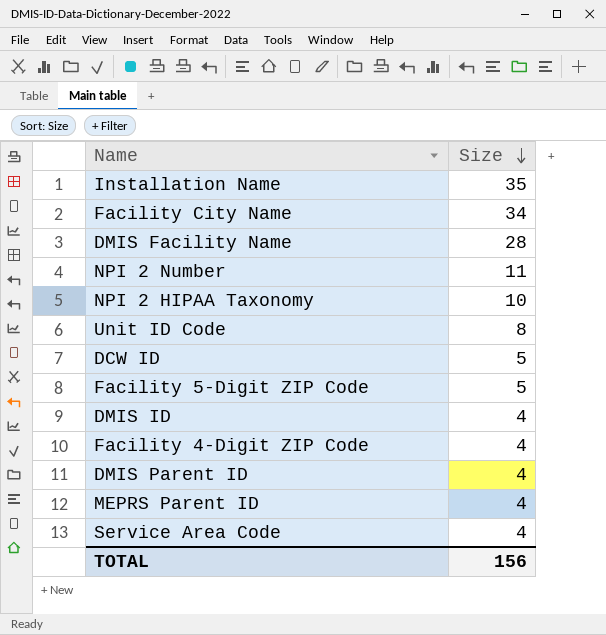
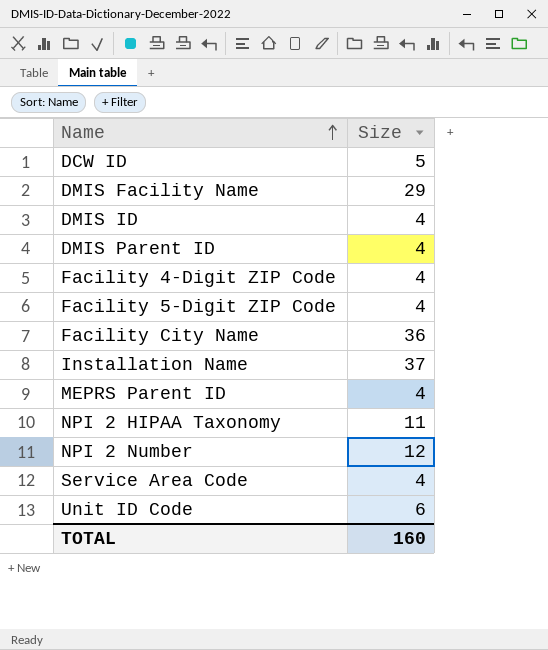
row order: Size descending -> Name ascending
DMIS Facility Name | Size: 28 -> 29
Facility 5-Digit ZIP Code | Size: 5 -> 4
Facility City Name | Size: 34 -> 36
Installation Name | Size: 35 -> 37
NPI 2 HIPAA Taxonomy | Size: 10 -> 11
NPI 2 Number | Size: 11 -> 12
Unit ID Code | Size: 8 -> 6
TOTAL | Size: 156 -> 160

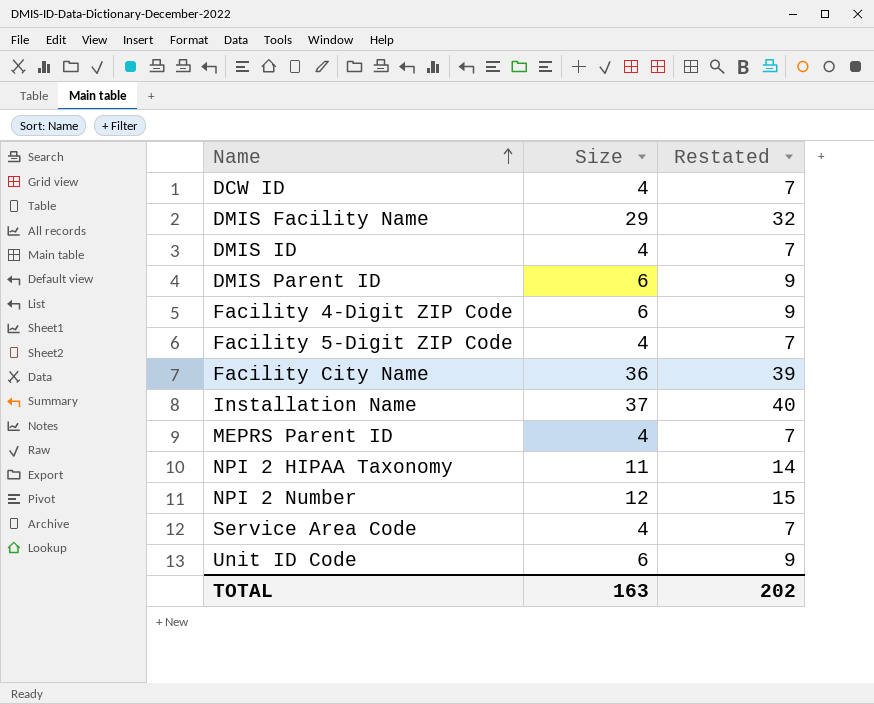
column Restated | formula: none -> [Size] + 3
DCW ID | Size: 5 -> 4
DMIS Parent ID | Size: 4 -> 6
Facility 4-Digit ZIP Code | Size: 4 -> 6
TOTAL | Size: 160 -> 163

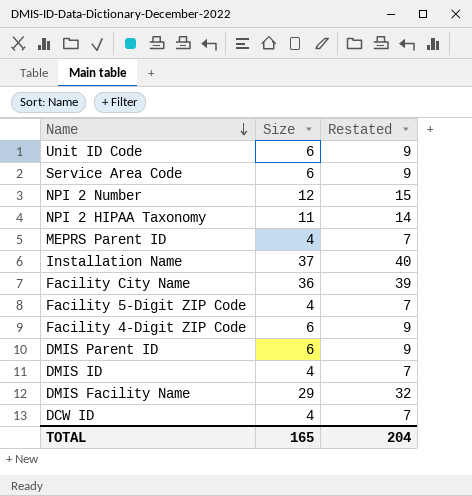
row order: Name ascending -> Name descending
Service Area Code | Size: 4 -> 6
Service Area Code | Restated: 7 -> 9
TOTAL | Size: 163 -> 165
TOTAL | Restated: 202 -> 204

